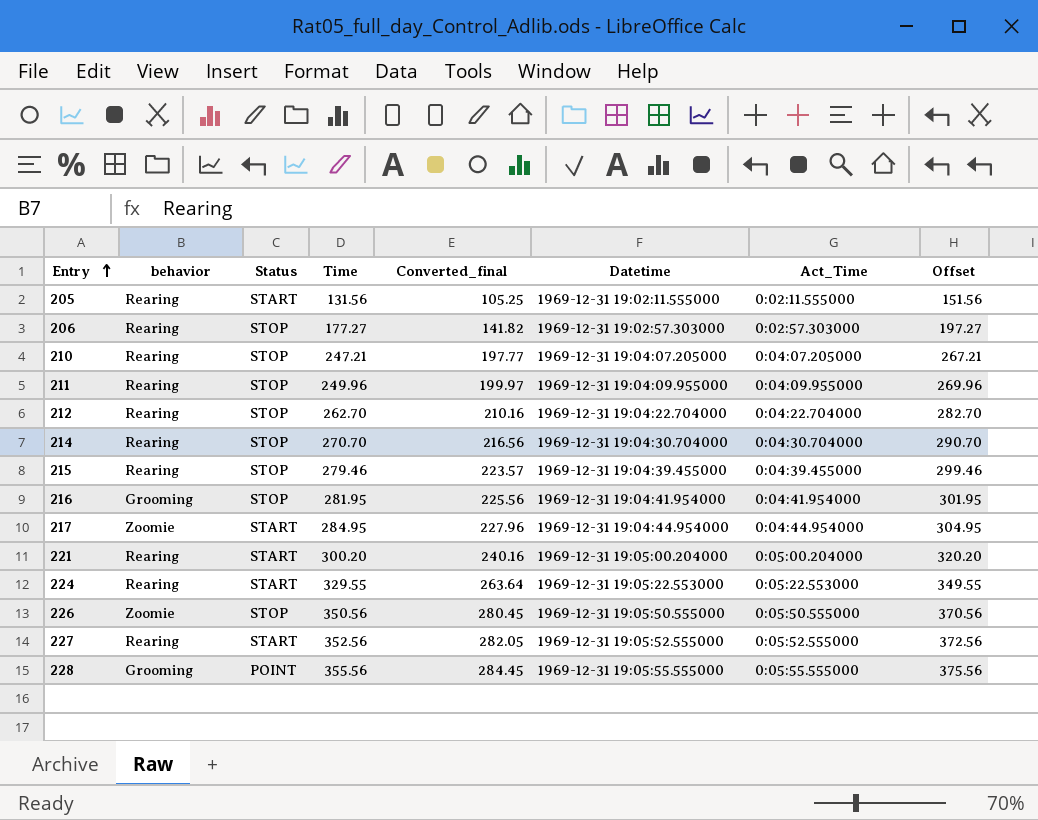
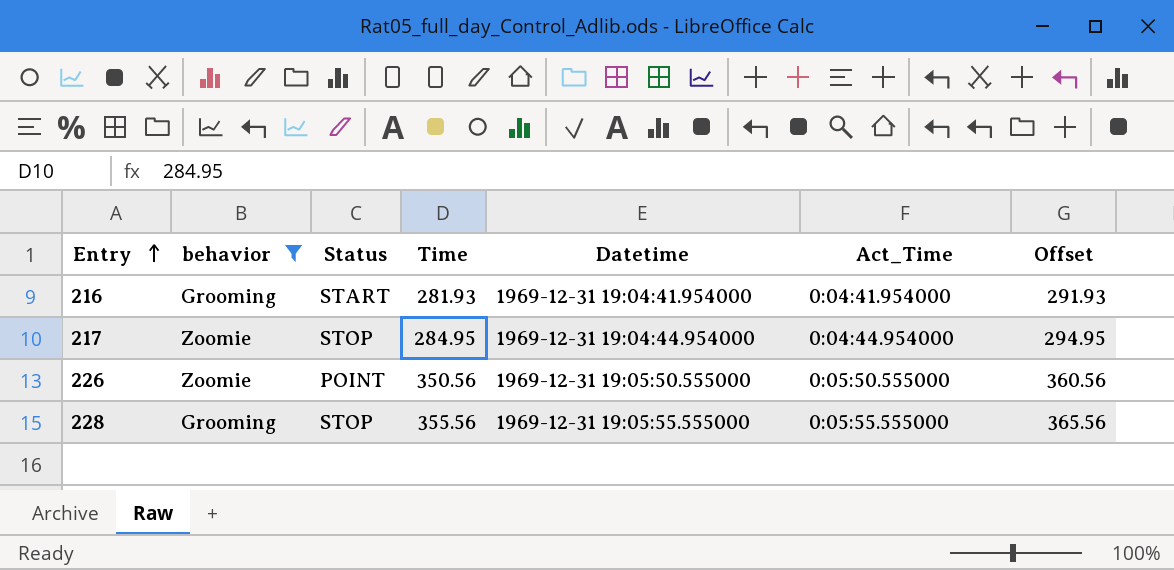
filter: none -> behavior != Rearing
column Converted_final | formula: [Time] * 0.8 -> none
column Offset | formula: [Time] + 20 -> [Time] + 10
216 | Status: STOP -> START
216 | Time: 281.95 -> 281.93
217 | Status: START -> STOP
226 | Status: STOP -> POINT
228 | Status: POINT -> STOP

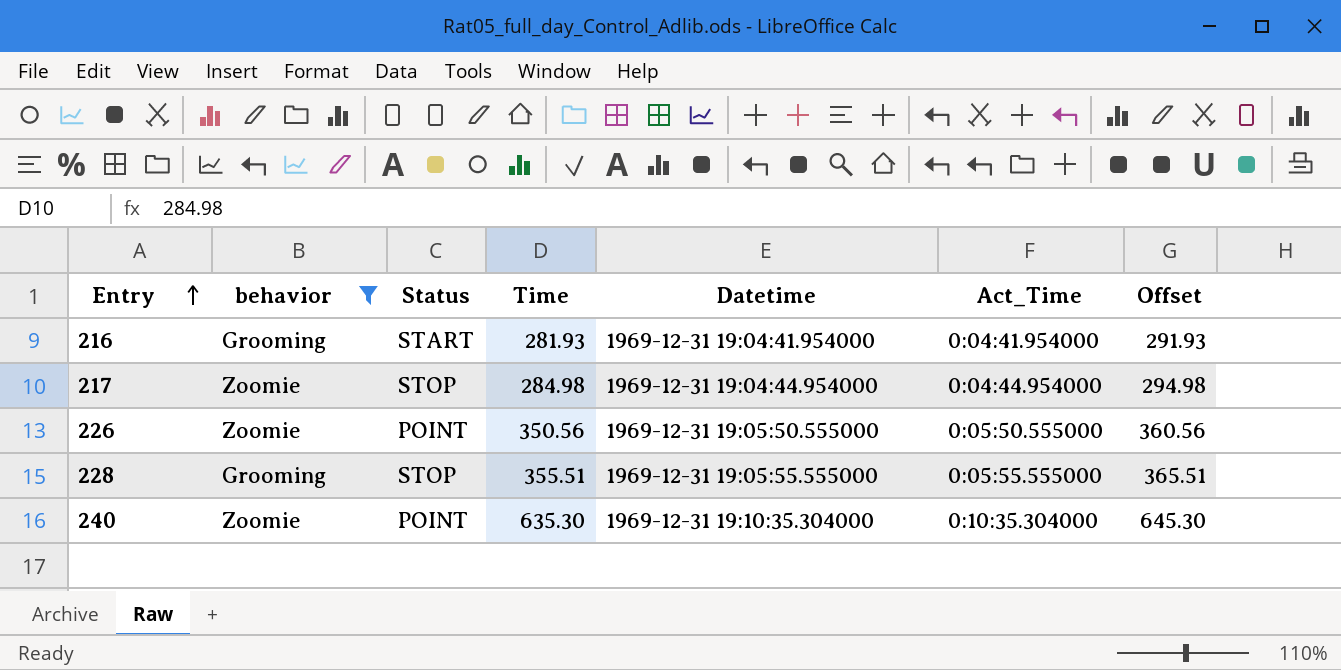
217 | Time: 284.95 -> 284.98
217 | Offset: 294.95 -> 294.98
228 | Time: 355.56 -> 355.51
228 | Offset: 365.56 -> 365.51
row 240: none -> Zoomie | POINT | 635.30 | 1969-12-31 19:10:35.304000 | 0:10:35.304000 | 645.30

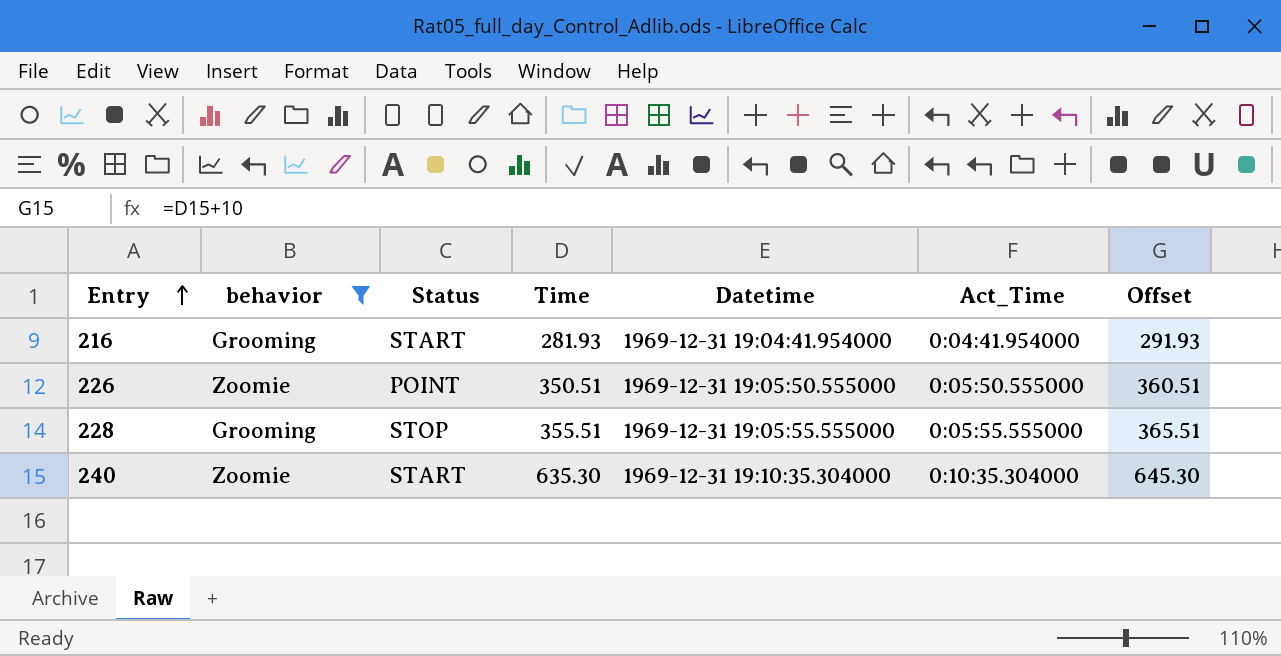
row 217: Zoomie | STOP | 284.98 | 1969-12-31 19:04:44.954000 | 0:04:44.954000 | 294.98 -> none
226 | Time: 350.56 -> 350.51
226 | Offset: 360.56 -> 360.51
240 | Status: POINT -> START

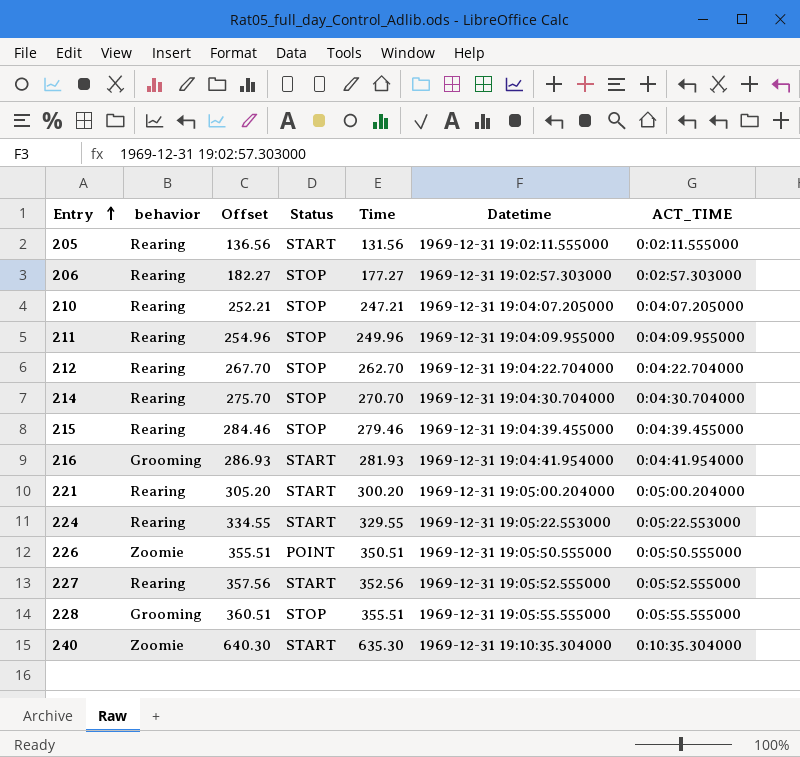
filter: behavior != Rearing -> none
column Offset | formula: [Time] + 10 -> [Time] + 5
column Offset | position: 7 -> 3
column name: Act_Time -> ACT_TIME

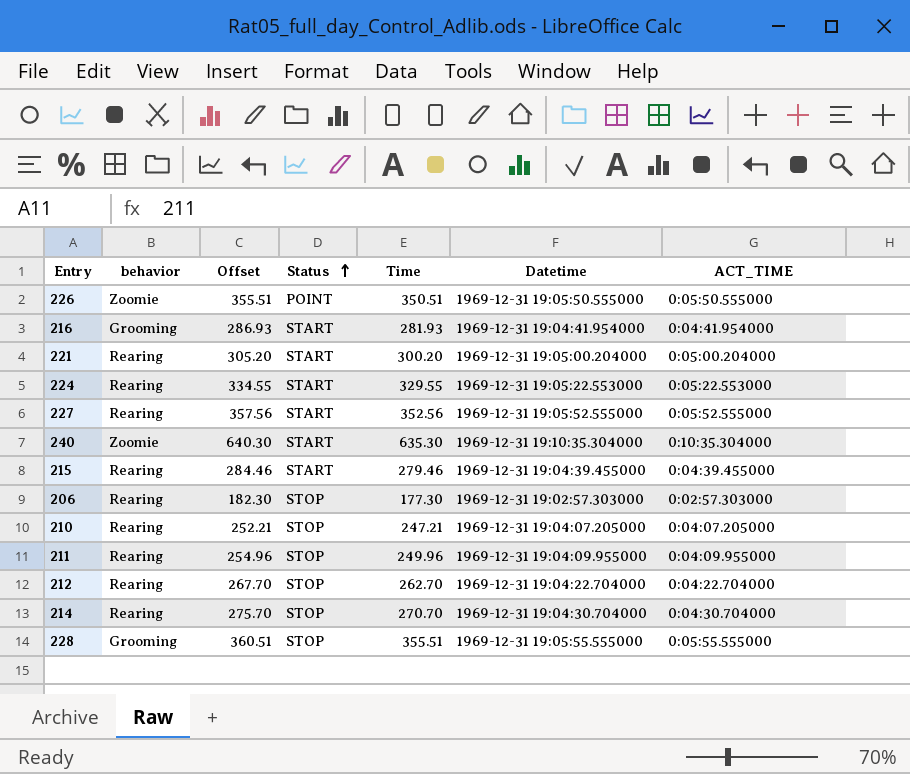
row order: Entry ascending -> Status ascending
row 205: Rearing | 136.56 | START | 131.56 | 1969-12-31 19:02:11.555000 | 0:02:11.555000 -> none
215 | Status: STOP -> START
206 | Offset: 182.27 -> 182.30
206 | Time: 177.27 -> 177.30

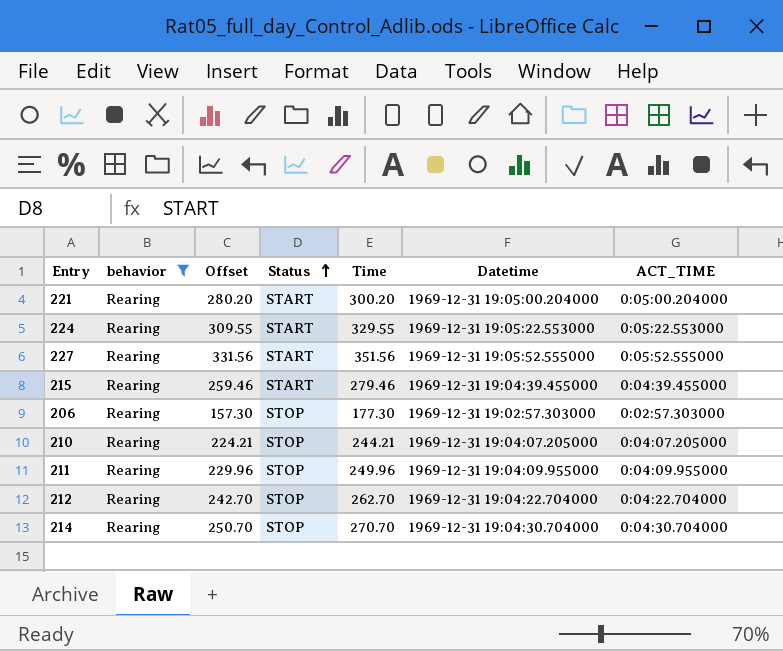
filter: none -> behavior = Rearing
column Offset | formula: [Time] + 5 -> [Time] - 20
227 | Time: 352.56 -> 351.56
210 | Time: 247.21 -> 244.21

